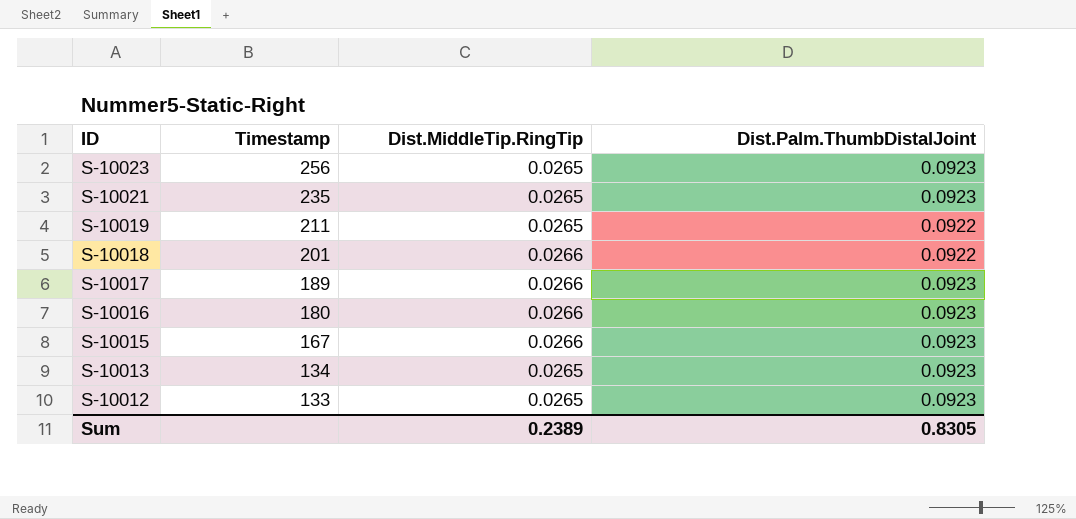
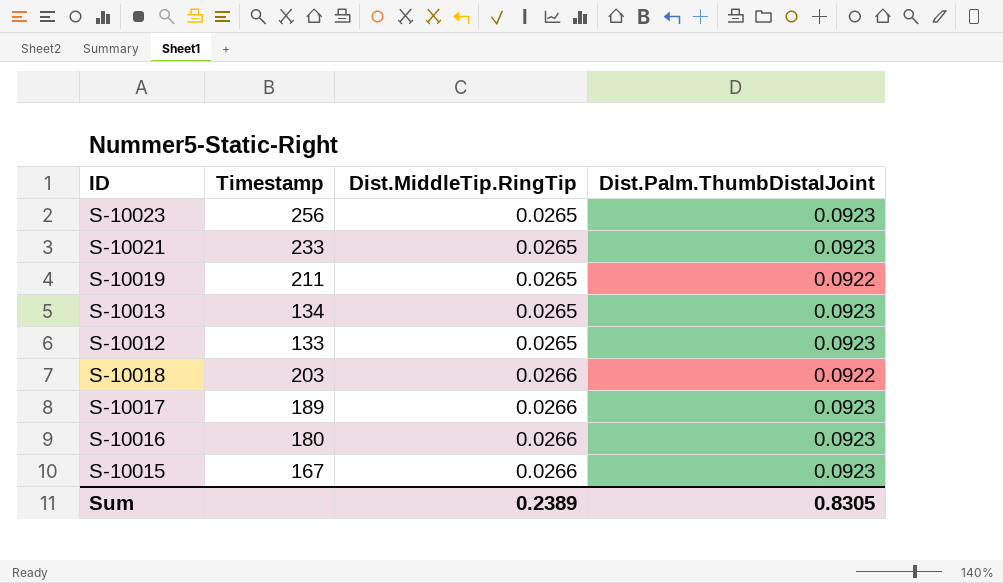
row order: ID descending -> Dist.MiddleTip.RingTip ascending
S-10021 | Timestamp: 235 -> 233
S-10018 | Timestamp: 201 -> 203

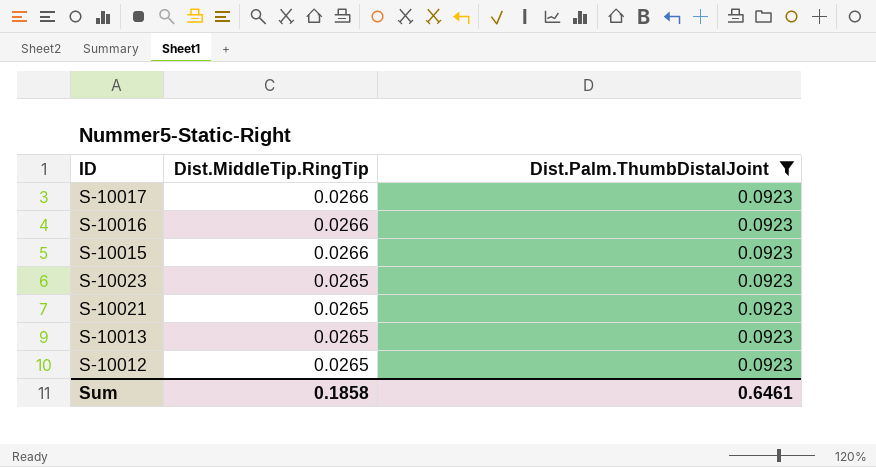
filter: none -> Dist.Palm.ThumbDistalJoint = 0.0923
row order: Dist.MiddleTip.RingTip ascending -> Dist.MiddleTip.RingTip descending
column Timestamp | position: 2 -> none
Sum | Dist.MiddleTip.RingTip: 0.2389 -> 0.1858
Sum | Dist.Palm.ThumbDistalJoint: 0.8305 -> 0.6461

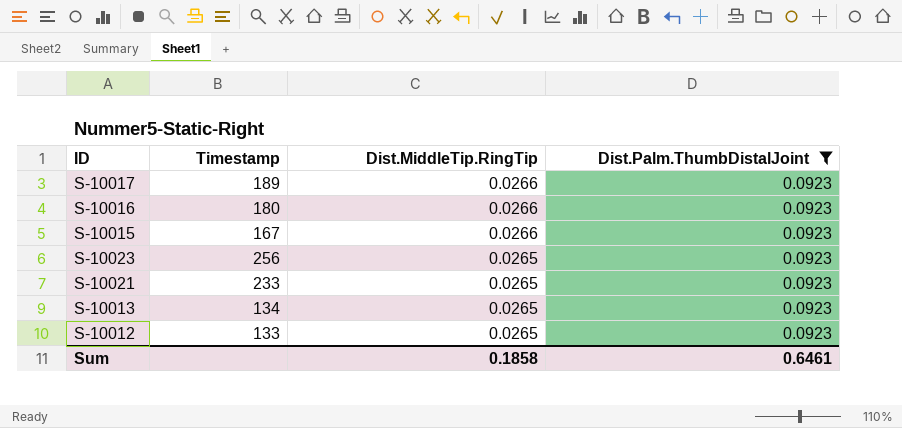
column Timestamp | position: none -> 2

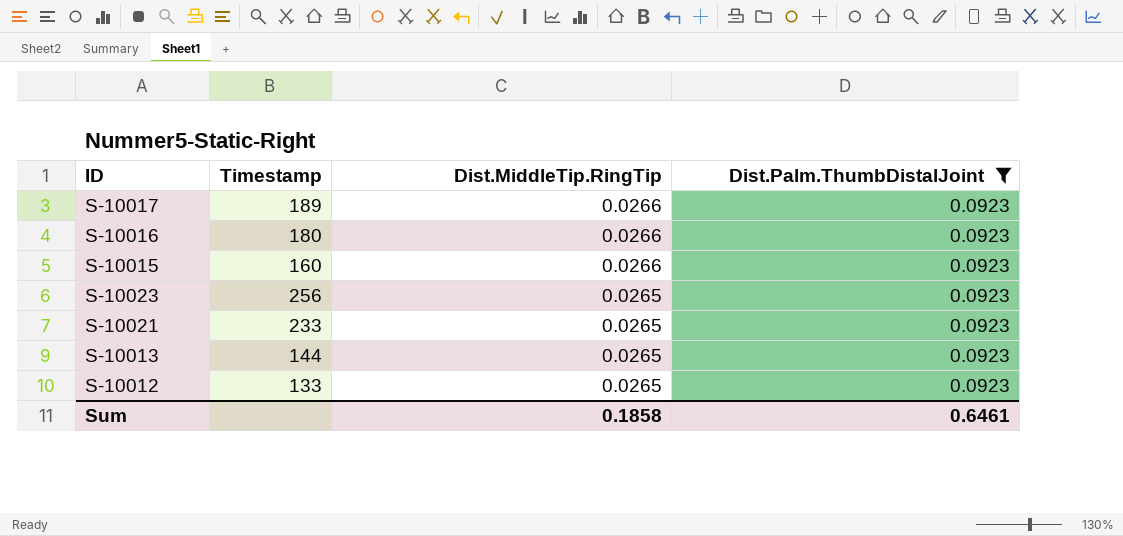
S-10015 | Timestamp: 167 -> 160
S-10013 | Timestamp: 134 -> 144

